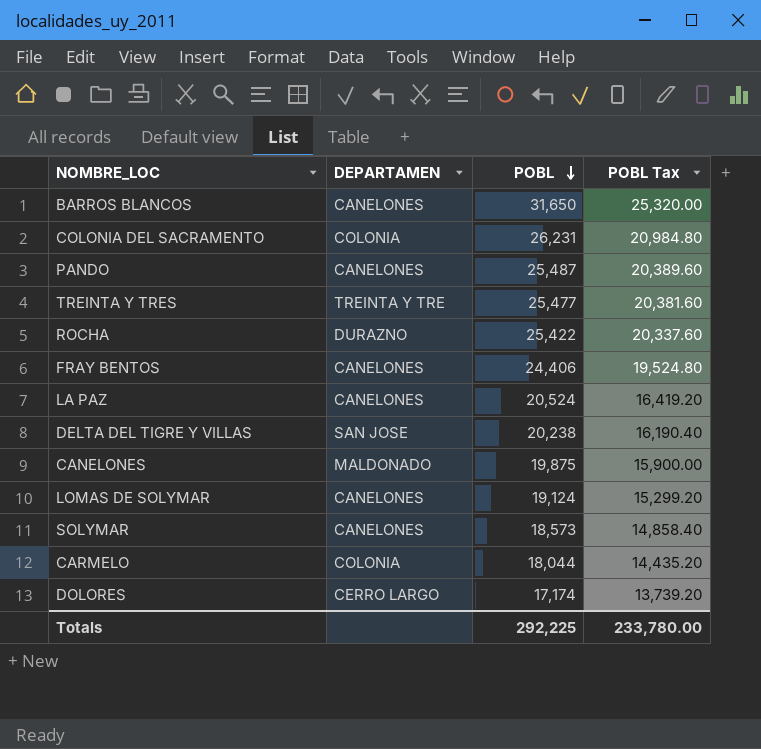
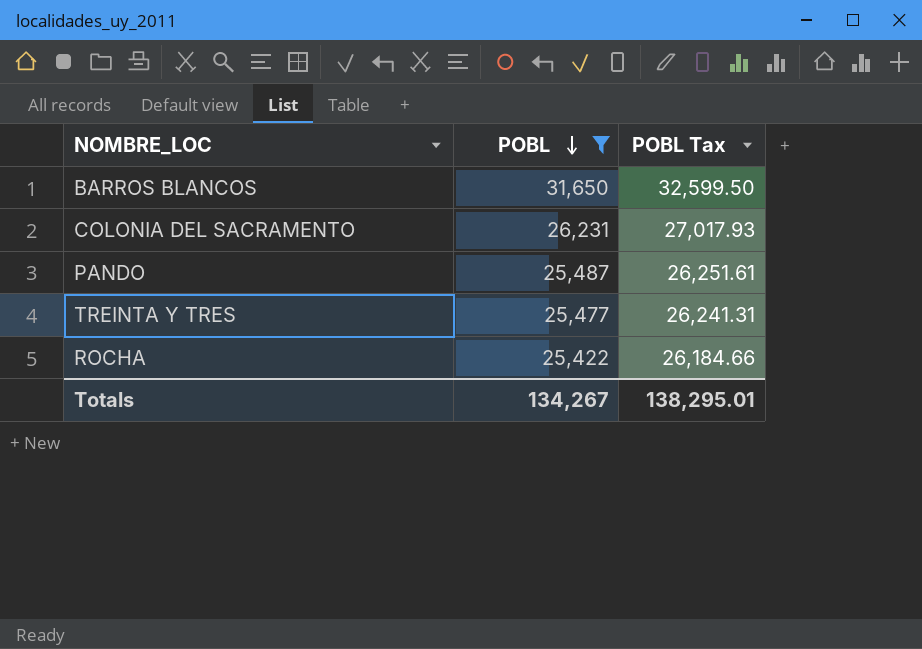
filter: none -> POBL >= 25,422
column DEPARTAMEN | position: 2 -> none
column POBL Tax | formula: [POBL] * 0.8 -> [POBL] * 1.03
Totals | POBL: 292,225 -> 134,267
Totals | POBL Tax: 233,780.00 -> 138,295.01

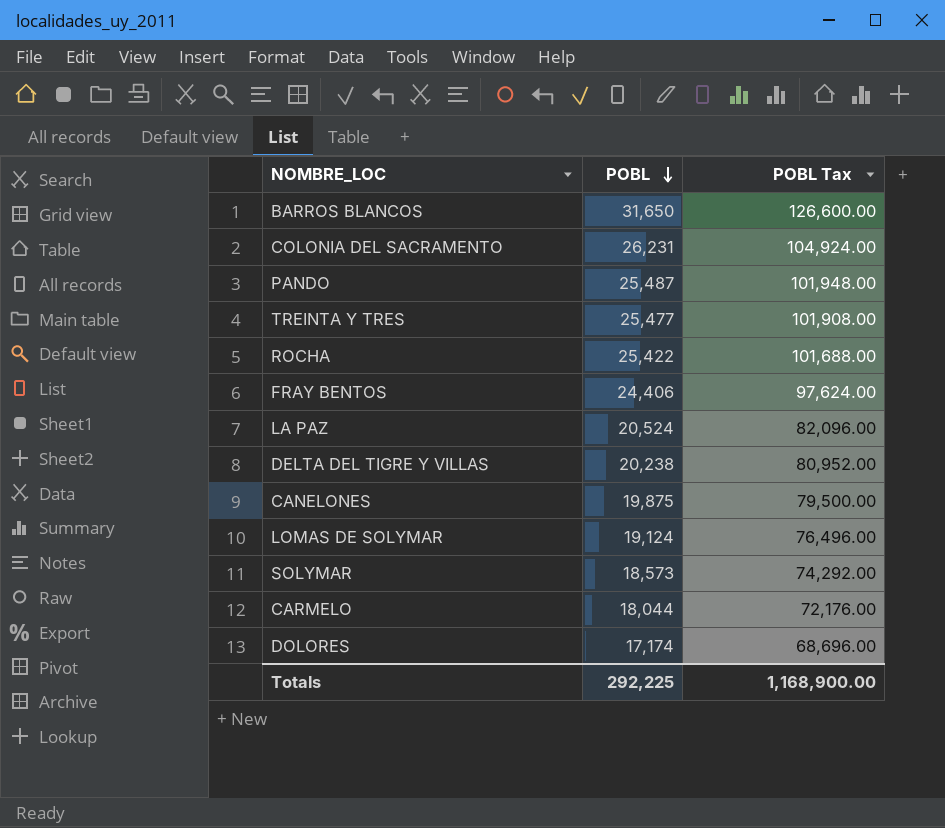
filter: POBL >= 25,422 -> none
column POBL Tax | formula: [POBL] * 1.03 -> [POBL] * 4
Totals | POBL: 134,267 -> 292,225
Totals | POBL Tax: 138,295.01 -> 1,168,900.00

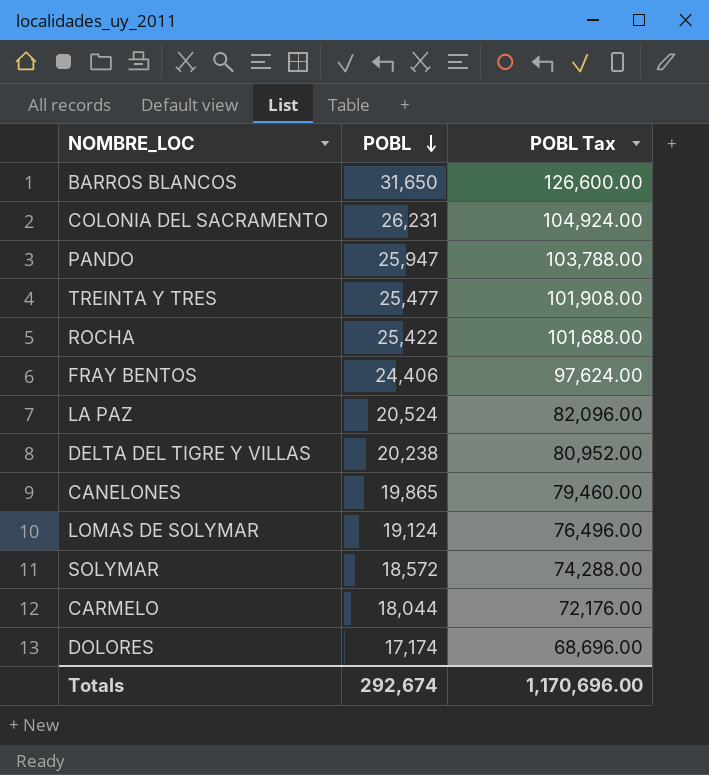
PANDO | POBL: 25,487 -> 25,947
PANDO | POBL Tax: 101,948.00 -> 103,788.00
CANELONES | POBL: 19,875 -> 19,865
CANELONES | POBL Tax: 79,500.00 -> 79,460.00
SOLYMAR | POBL: 18,573 -> 18,572
SOLYMAR | POBL Tax: 74,292.00 -> 74,288.00
Totals | POBL: 292,225 -> 292,674
Totals | POBL Tax: 1,168,900.00 -> 1,170,696.00

